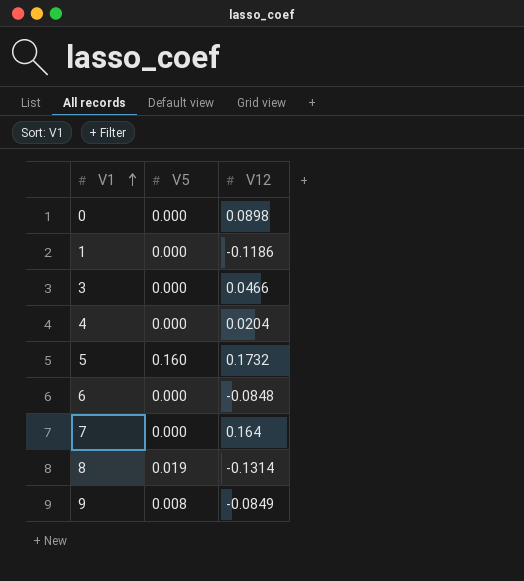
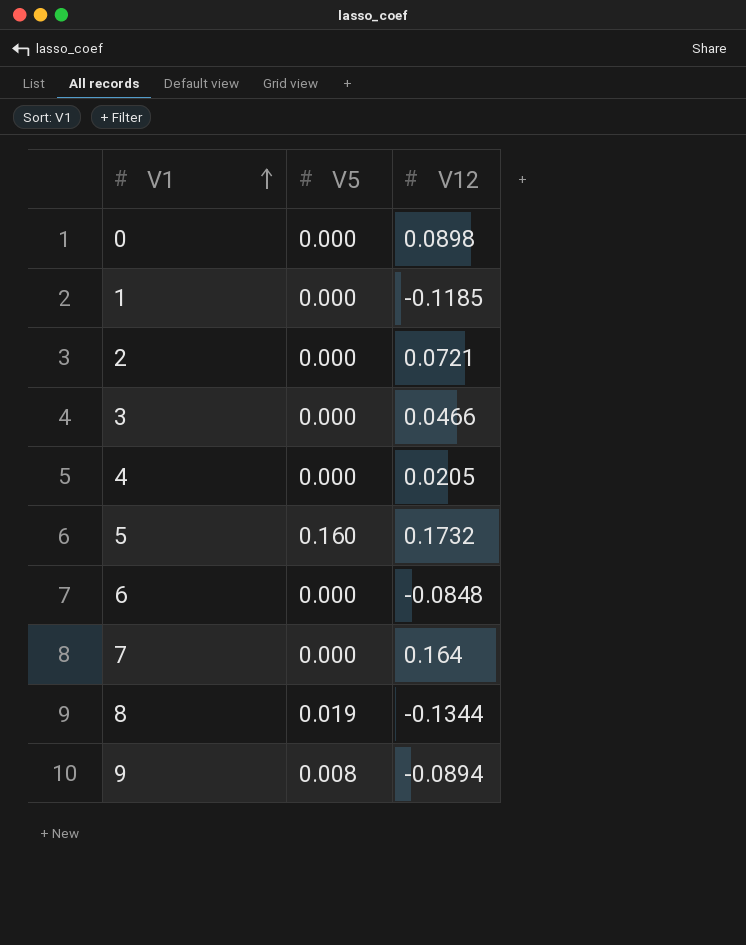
1 | V12: -0.1186 -> -0.1185
row 2: none -> 0.000 | 0.0721
4 | V12: 0.0204 -> 0.0205
8 | V12: -0.1314 -> -0.1344
9 | V12: -0.0849 -> -0.0894

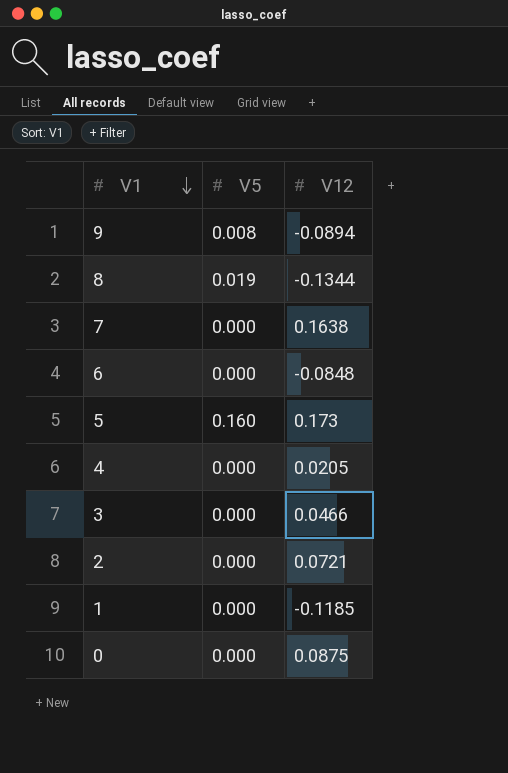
row order: V1 ascending -> V1 descending
7 | V12: 0.164 -> 0.1638
5 | V12: 0.1732 -> 0.173
0 | V12: 0.0898 -> 0.0875

